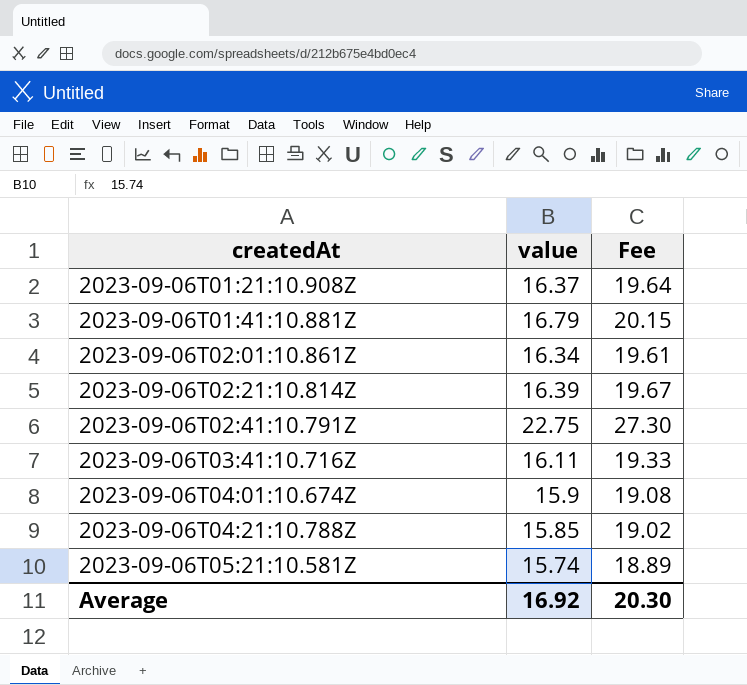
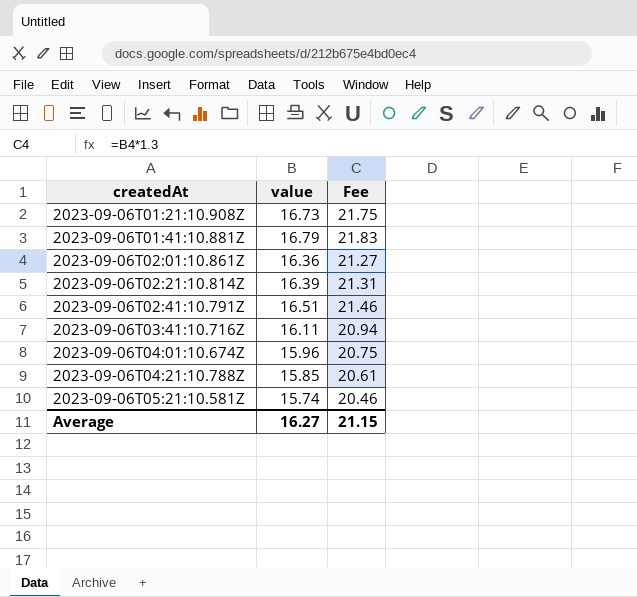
column Fee | formula: [value] * 1.2 -> [value] * 1.3
2023-09-06T01:21:10.908Z | value: 16.37 -> 16.73
2023-09-06T02:01:10.861Z | value: 16.34 -> 16.36
2023-09-06T02:41:10.791Z | value: 22.75 -> 16.51
2023-09-06T04:01:10.674Z | value: 15.9 -> 15.96
Average | value: 16.92 -> 16.27
Average | Fee: 20.30 -> 21.15

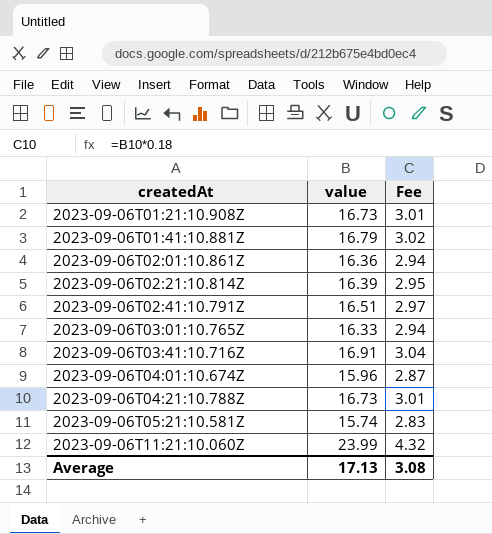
column Fee | formula: [value] * 1.3 -> [value] * 0.18
row 2023-09-06T03:01:10.765Z: none -> 16.33 | 2.94
2023-09-06T03:41:10.716Z | value: 16.11 -> 16.91
2023-09-06T04:21:10.788Z | value: 15.85 -> 16.73
row 2023-09-06T11:21:10.060Z: none -> 23.99 | 4.32
Average | value: 16.27 -> 17.13
Average | Fee: 21.15 -> 3.08

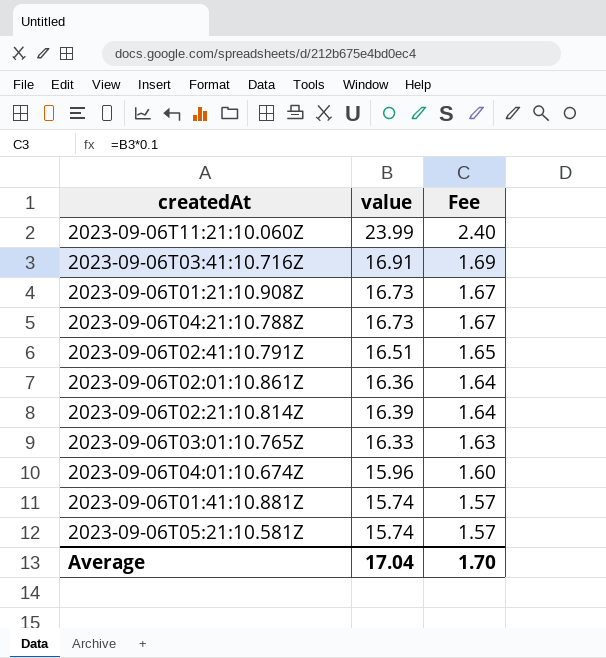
row order: createdAt ascending -> Fee descending
column Fee | formula: [value] * 0.18 -> [value] * 0.1
2023-09-06T01:41:10.881Z | value: 16.79 -> 15.74
Average | value: 17.13 -> 17.04
Average | Fee: 3.08 -> 1.70

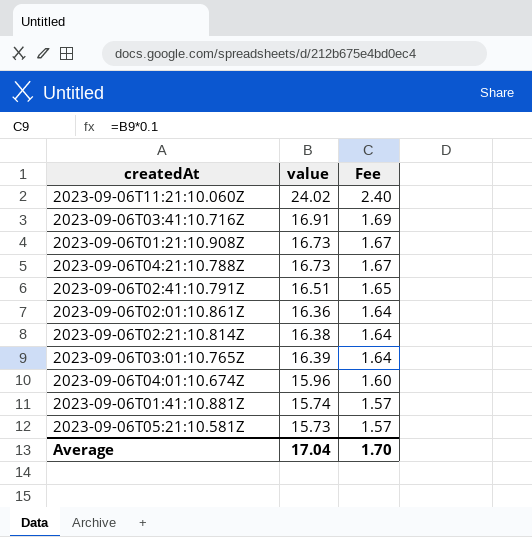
2023-09-06T11:21:10.060Z | value: 23.99 -> 24.02
2023-09-06T02:21:10.814Z | value: 16.39 -> 16.38
2023-09-06T03:01:10.765Z | value: 16.33 -> 16.39
2023-09-06T03:01:10.765Z | Fee: 1.63 -> 1.64
2023-09-06T05:21:10.581Z | value: 15.74 -> 15.73

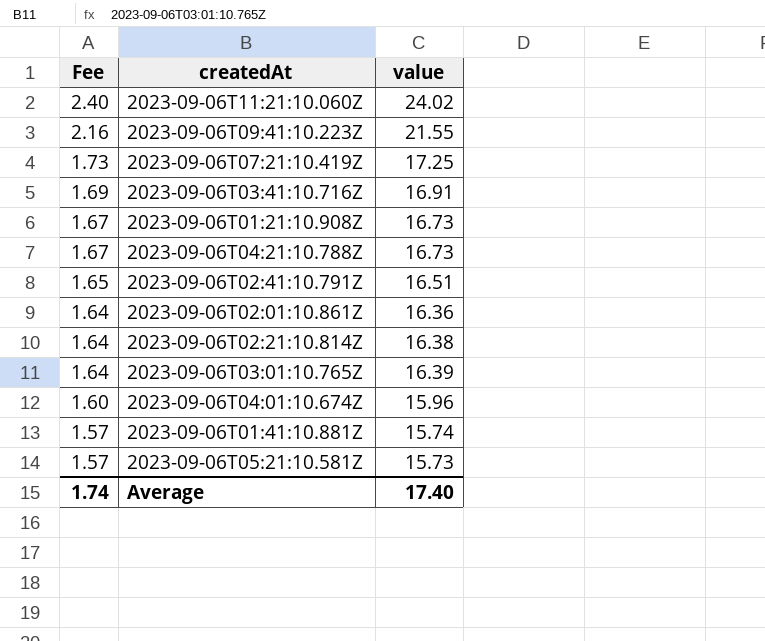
column Fee | position: 3 -> 1
row 2023-09-06T09:41:10.223Z: none -> 2.16 | 21.55
row 2023-09-06T07:21:10.419Z: none -> 1.73 | 17.25
Average | Fee: 1.70 -> 1.74
Average | value: 17.04 -> 17.40

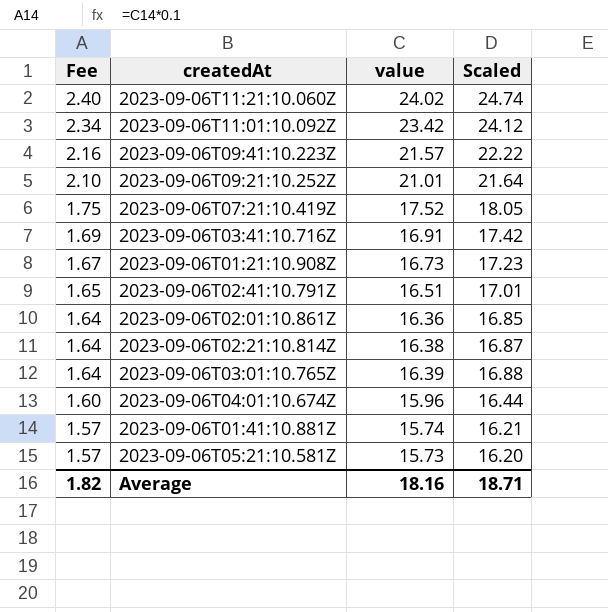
column Scaled | formula: none -> [value] * 1.03
row 2023-09-06T04:21:10.788Z: 1.67 | 16.73 -> none
row 2023-09-06T11:01:10.092Z: none -> 2.34 | 23.42 | 24.12
2023-09-06T09:41:10.223Z | value: 21.55 -> 21.57
row 2023-09-06T09:21:10.252Z: none -> 2.10 | 21.01 | 21.64
2023-09-06T07:21:10.419Z | Fee: 1.73 -> 1.75
2023-09-06T07:21:10.419Z | value: 17.25 -> 17.52
Average | Fee: 1.74 -> 1.82
Average | value: 17.40 -> 18.16

